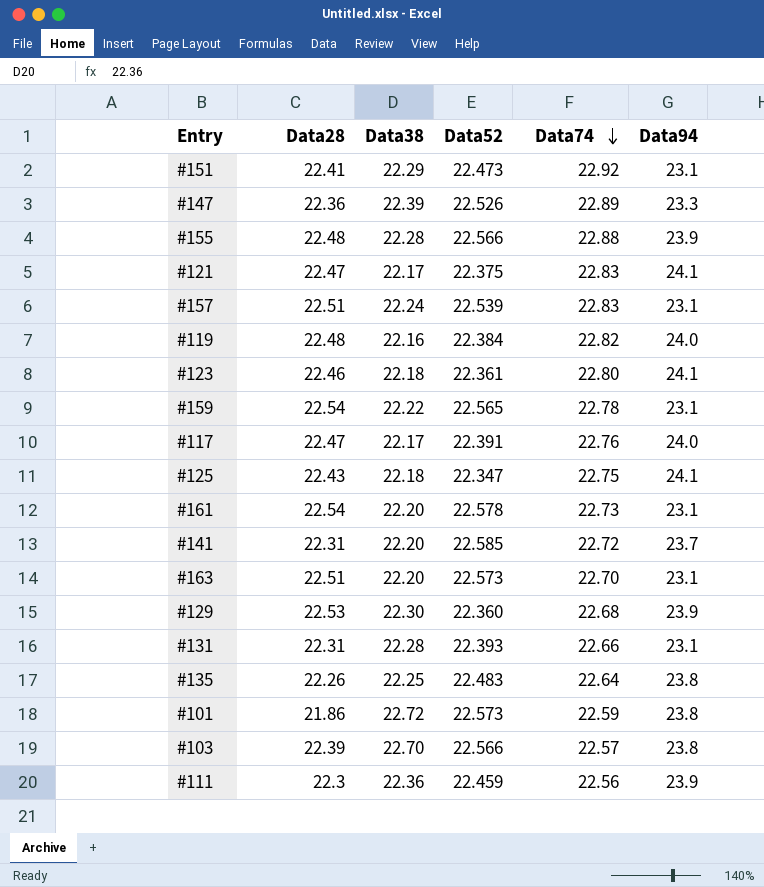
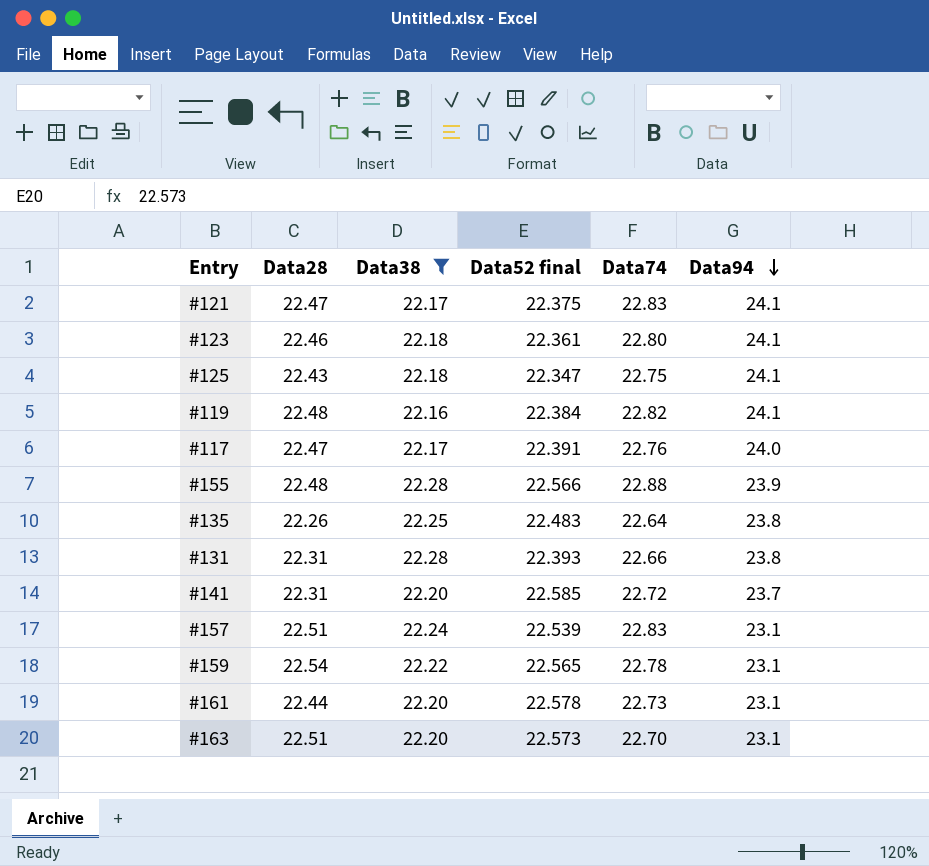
filter: none -> Data38 <= 22.28
row order: Data74 descending -> Data94 descending
column name: Data52 -> Data52 final
#119 | Data94: 24.0 -> 24.1
#131 | Data94: 23.1 -> 23.8
#161 | Data28: 22.54 -> 22.44

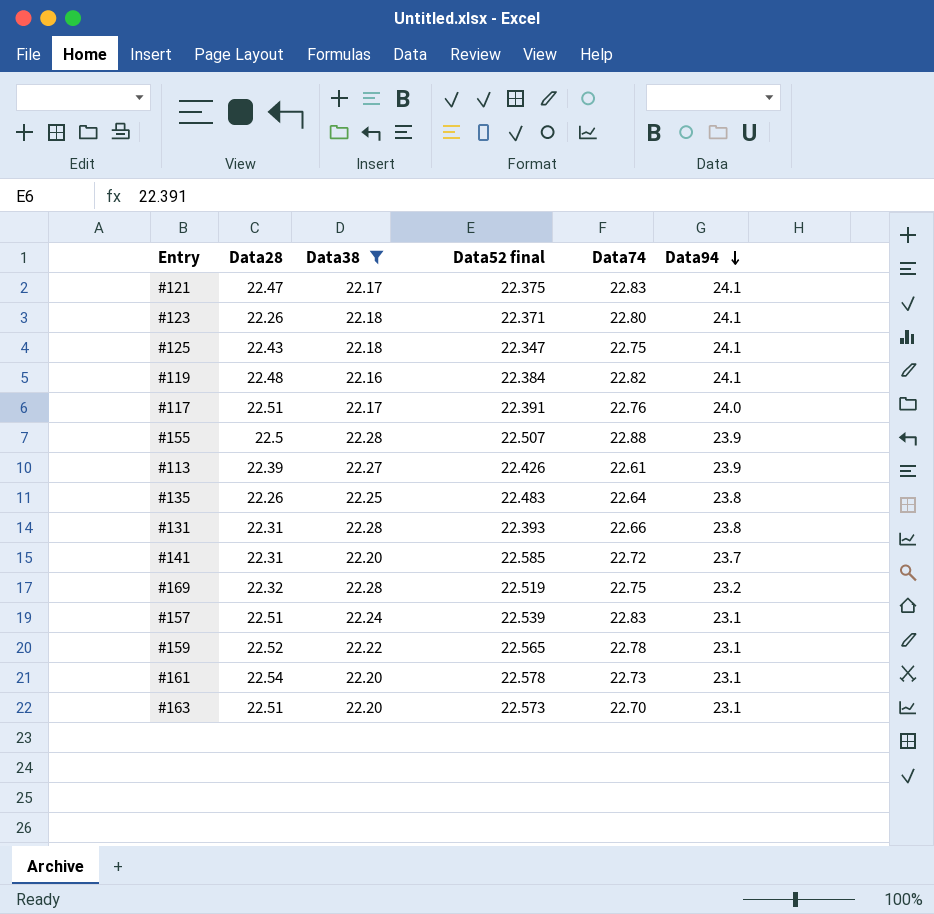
#123 | Data28: 22.46 -> 22.26
#123 | Data52 final: 22.361 -> 22.371
#117 | Data28: 22.47 -> 22.51
#155 | Data28: 22.48 -> 22.5
#155 | Data52 final: 22.566 -> 22.507
row #113: none -> 22.39 | 22.27 | 22.426 | 22.61 | 23.9
row #169: none -> 22.32 | 22.28 | 22.519 | 22.75 | 23.2
#159 | Data28: 22.54 -> 22.52
#161 | Data28: 22.44 -> 22.54

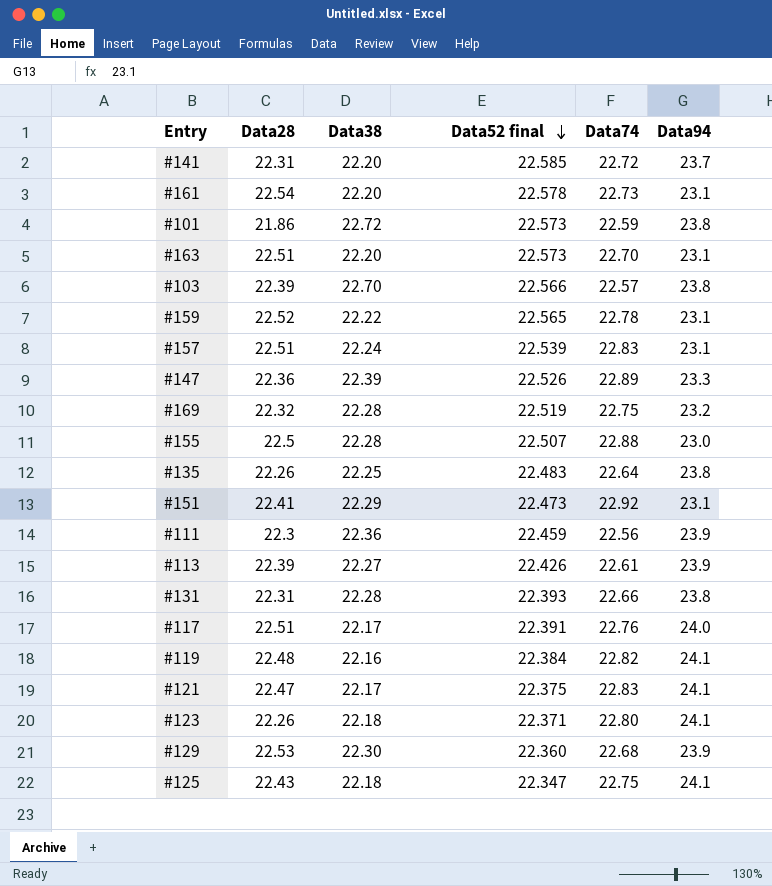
filter: Data38 <= 22.28 -> none
row order: Data94 descending -> Data52 final descending
#155 | Data94: 23.9 -> 23.0

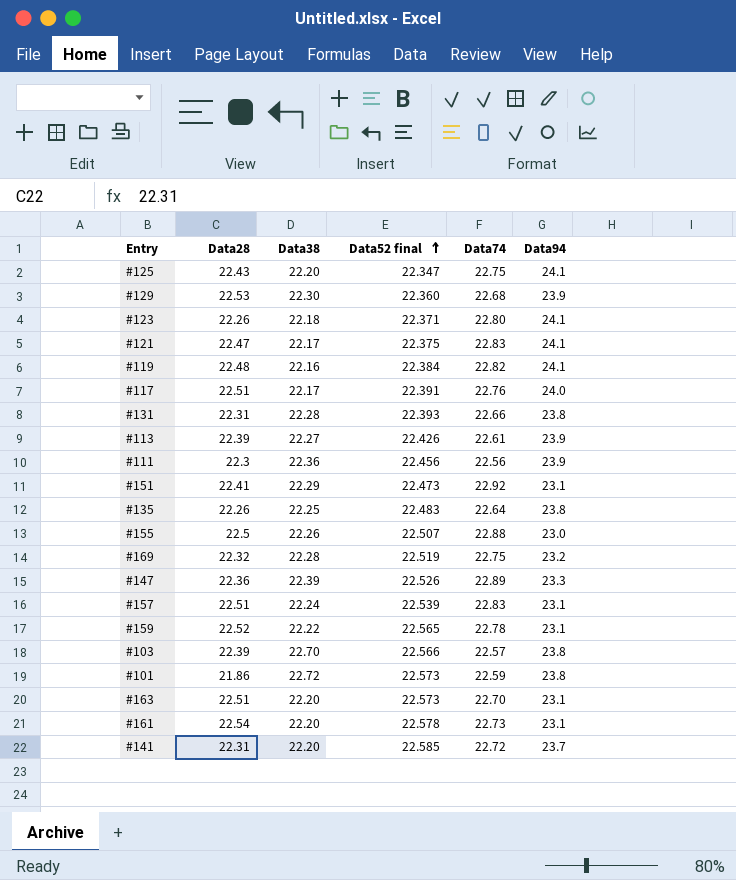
row order: Data52 final descending -> Data52 final ascending
#125 | Data38: 22.18 -> 22.20
#111 | Data52 final: 22.459 -> 22.456
#155 | Data38: 22.28 -> 22.26

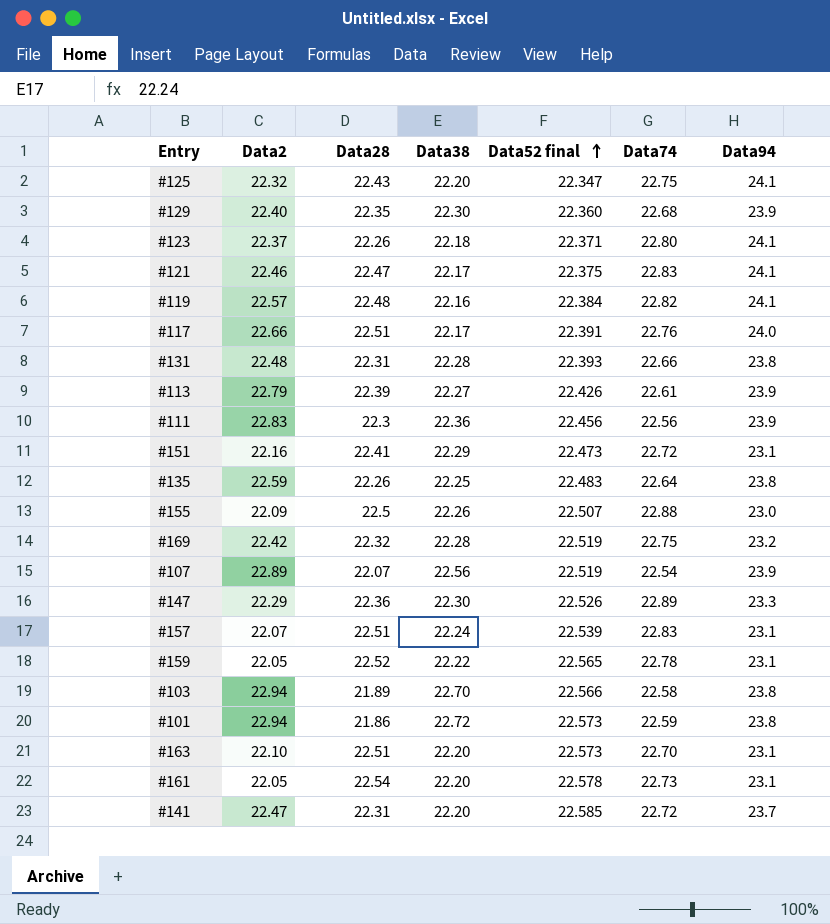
column Data2 | position: none -> 2
#129 | Data28: 22.53 -> 22.35
#151 | Data74: 22.92 -> 22.72
row #107: none -> 22.89 | 22.07 | 22.56 | 22.519 | 22.54 | 23.9
#147 | Data38: 22.39 -> 22.30
#103 | Data28: 22.39 -> 21.89
#103 | Data74: 22.57 -> 22.58

